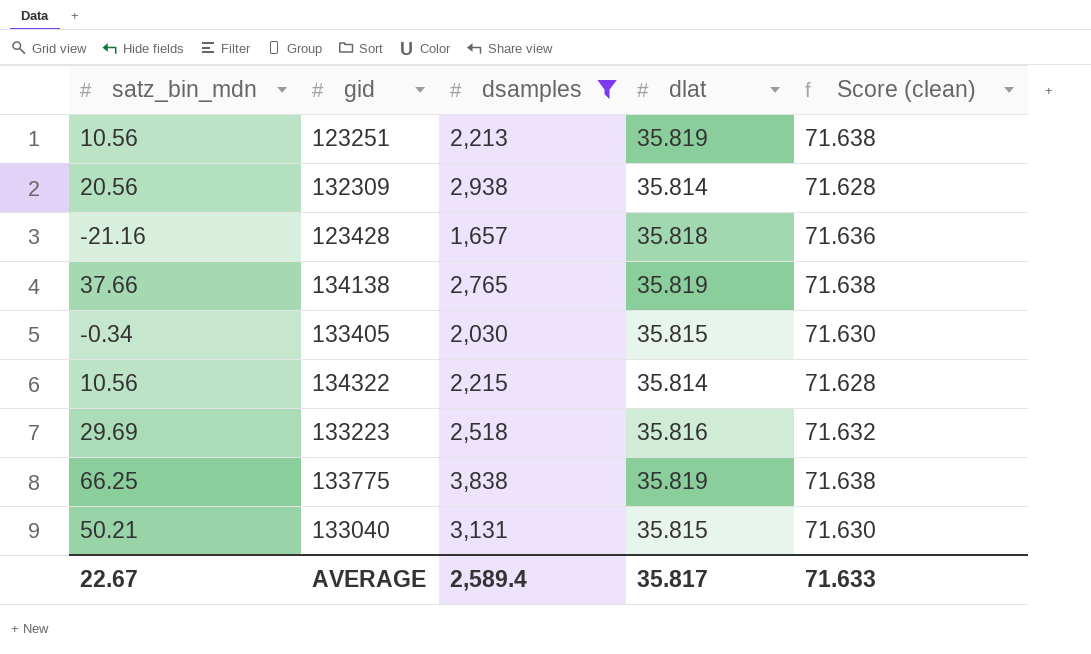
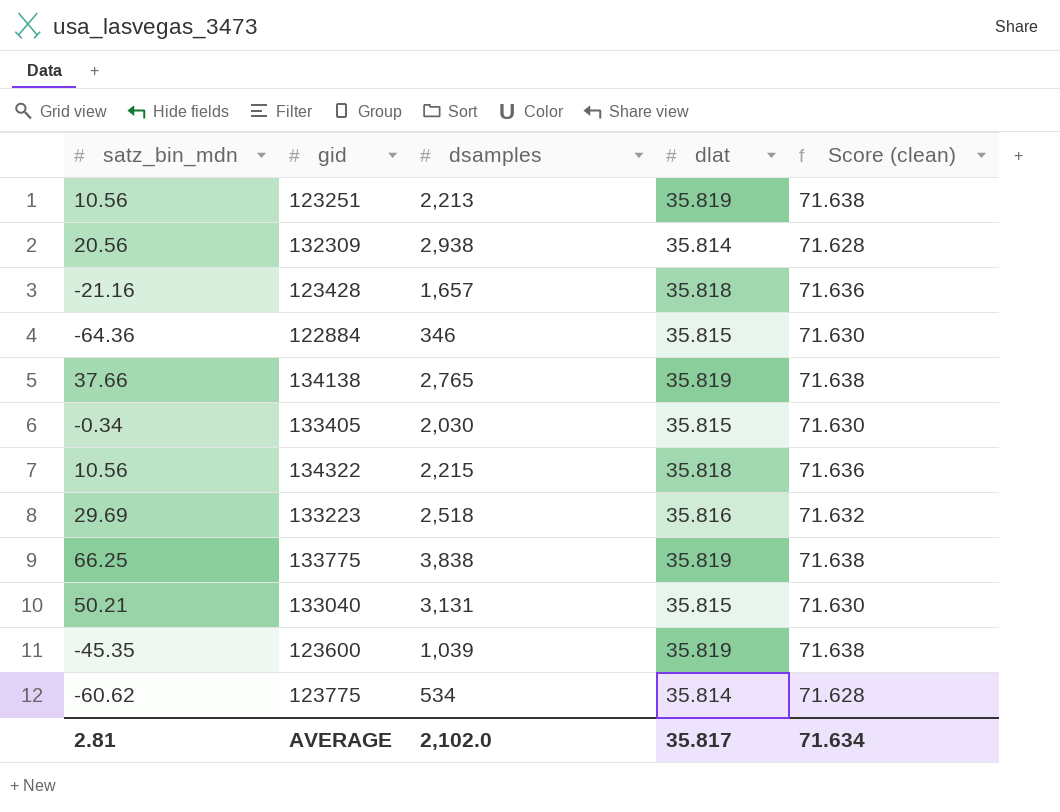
filter: dsamples >= 1,657 -> none
134322 | dlat: 35.814 -> 35.818
134322 | Score (clean): 71.628 -> 71.636
AVERAGE | satz_bin_mdn: 22.67 -> 2.81
AVERAGE | dsamples: 2,589.4 -> 2,102.0
AVERAGE | Score (clean): 71.633 -> 71.634

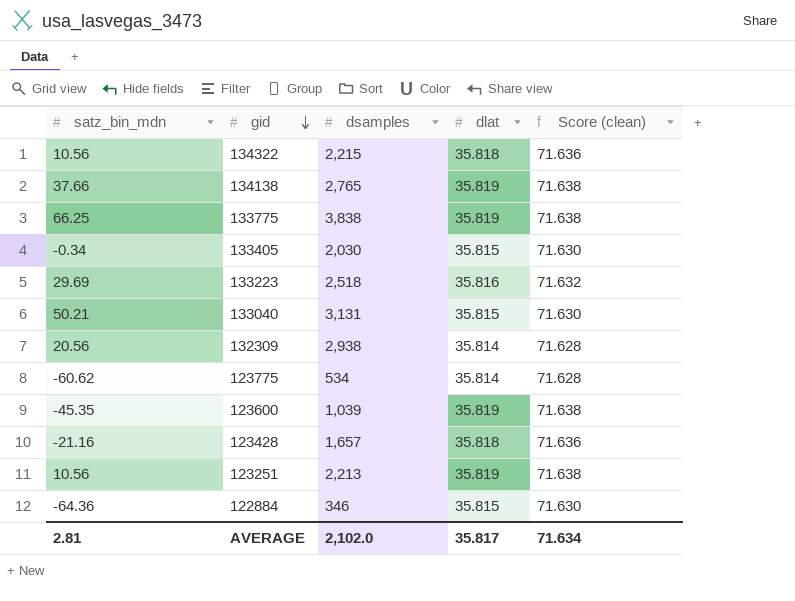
row order: none -> gid descending

